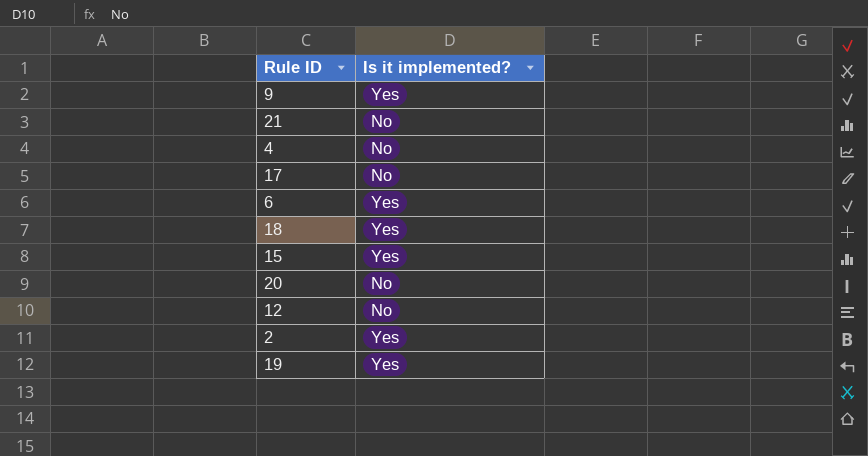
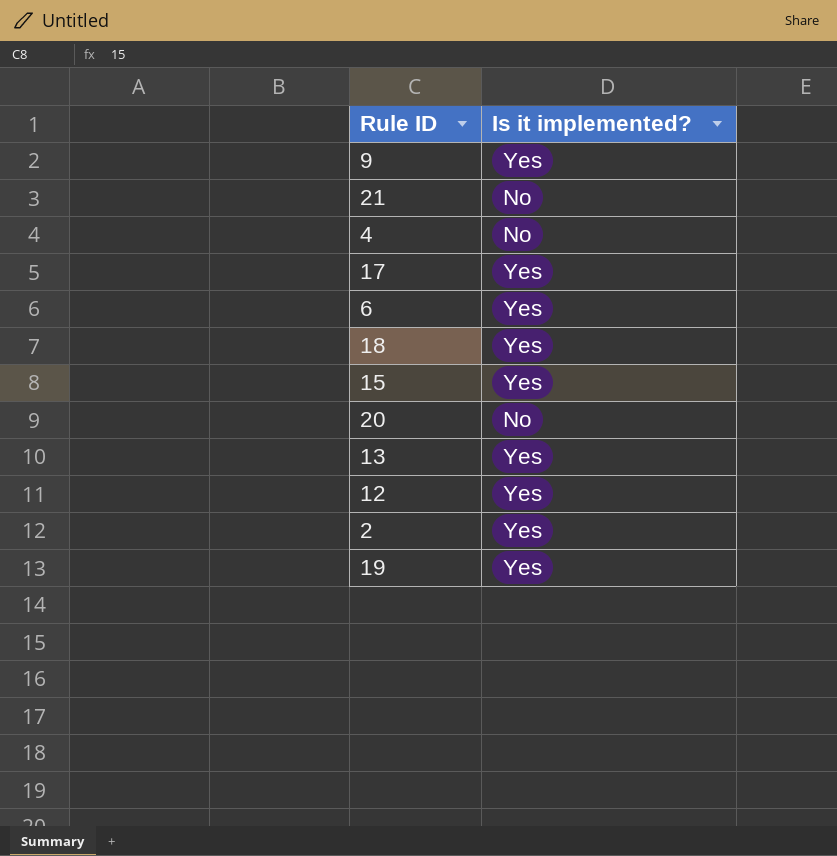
17 | Is it implemented?: No -> Yes
row 13: none -> Yes
12 | Is it implemented?: No -> Yes

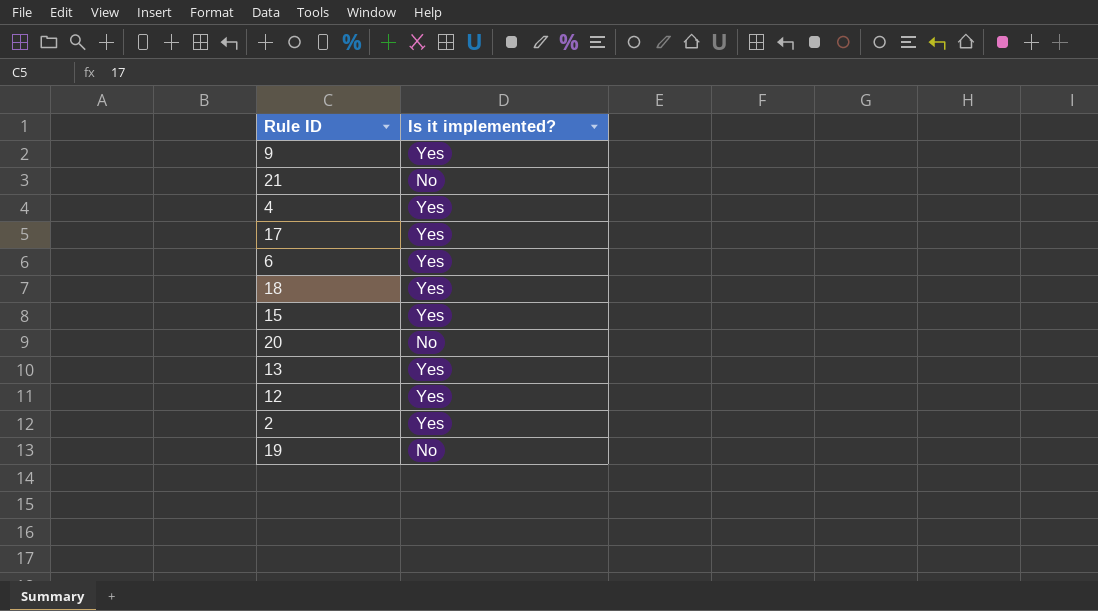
4 | Is it implemented?: No -> Yes
19 | Is it implemented?: Yes -> No

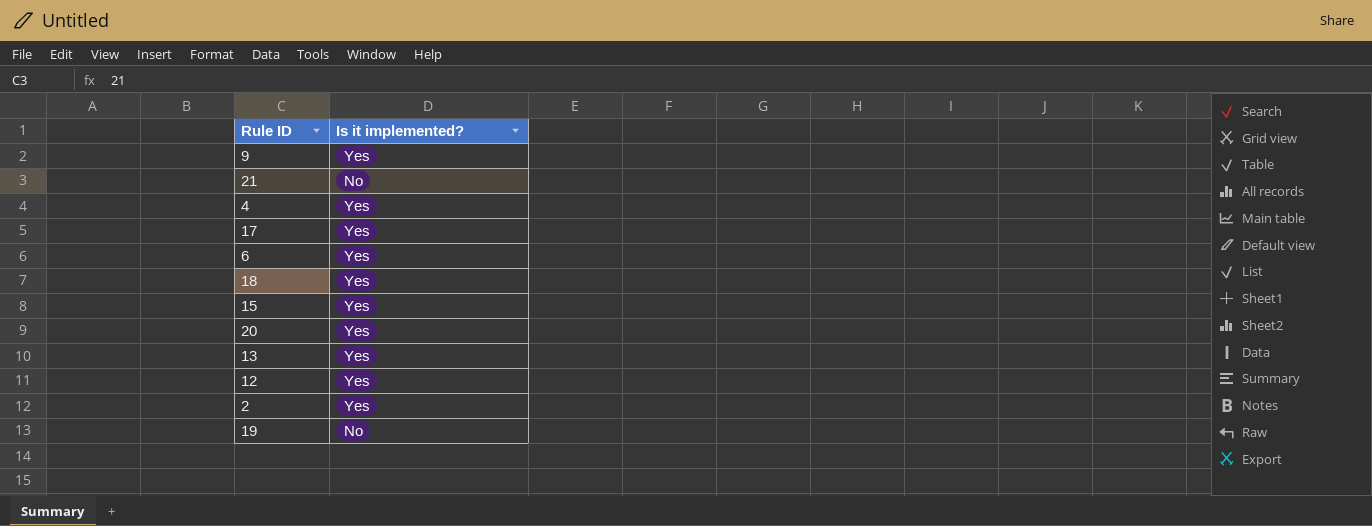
20 | Is it implemented?: No -> Yes

